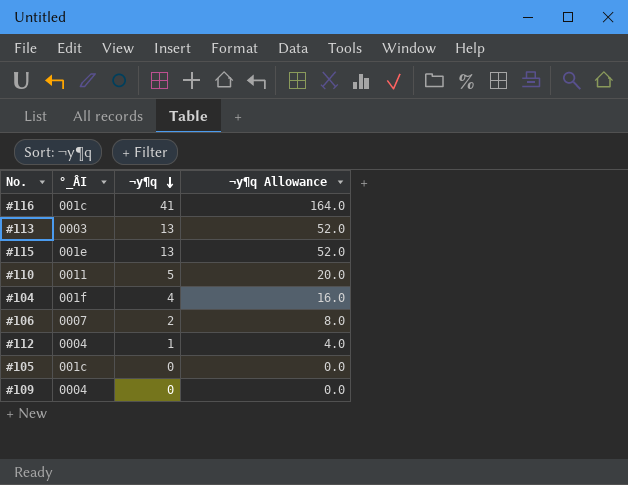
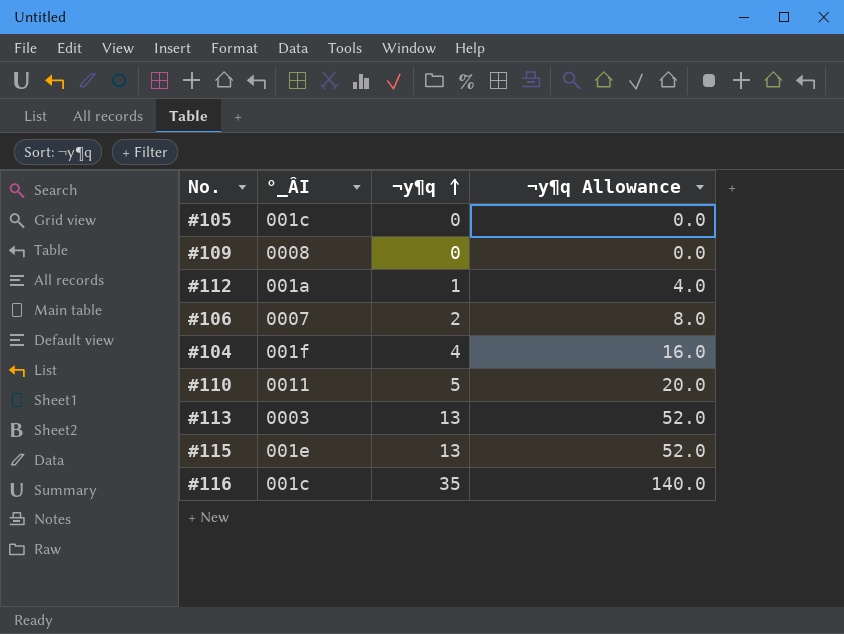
row order: ¬y¶q descending -> ¬y¶q ascending
#109 | °_ÂI: 0004 -> 0008
#112 | °_ÂI: 0004 -> 001a
#116 | ¬y¶q: 41 -> 35
#116 | ¬y¶q Allowance: 164.0 -> 140.0

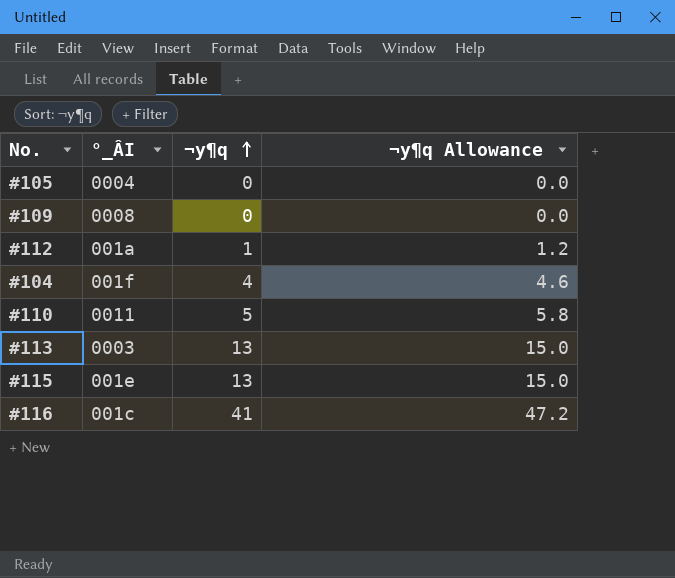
column ¬y¶q Allowance | formula: [¬y¶q] * 4 -> [¬y¶q] * 1.15
row #106: 0007 | 2 | 8.0 -> none
#105 | °_ÂI: 001c -> 0004
#116 | ¬y¶q: 35 -> 41

